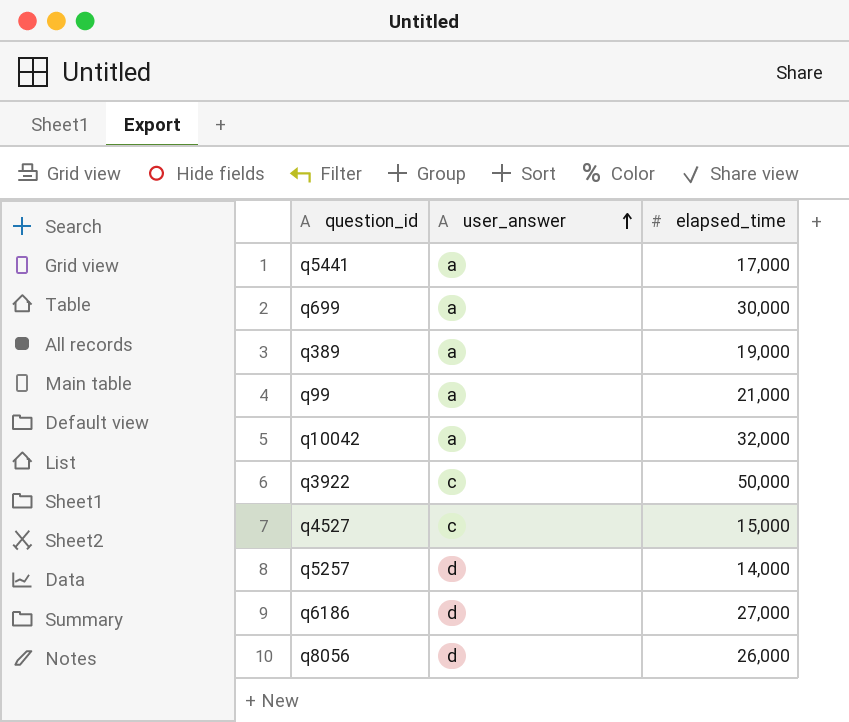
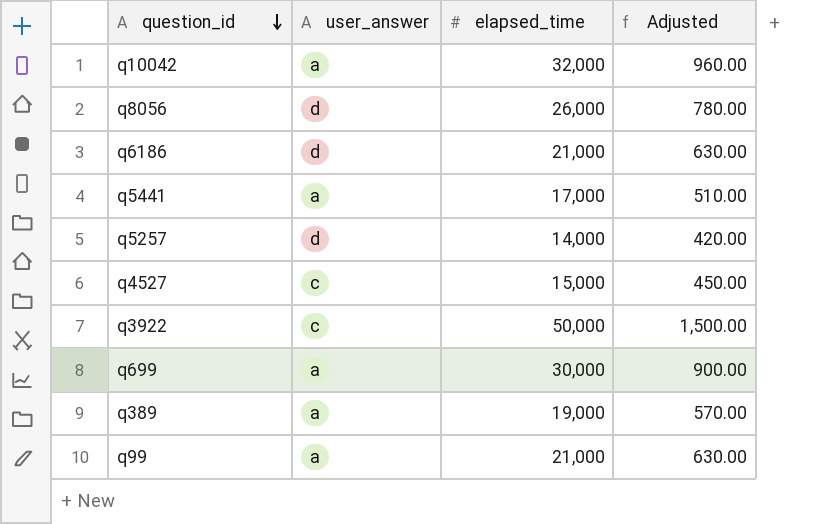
row order: user_answer ascending -> question_id descending
column Adjusted | formula: none -> [elapsed_time] * 0.03
q6186 | elapsed_time: 27,000 -> 21,000

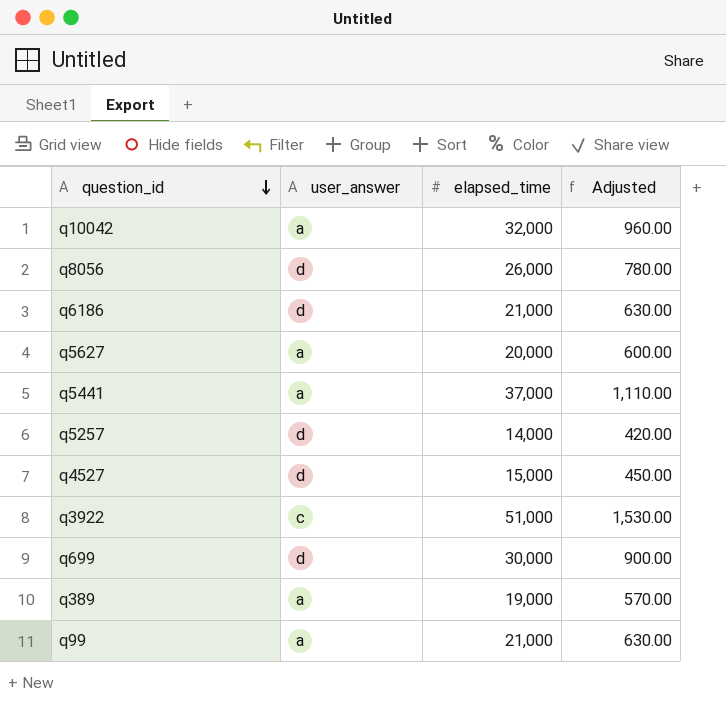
row q5627: none -> a | 20,000 | 600.00
q5441 | elapsed_time: 17,000 -> 37,000
q5441 | Adjusted: 510.00 -> 1,110.00
q4527 | user_answer: c -> d
q3922 | elapsed_time: 50,000 -> 51,000
q3922 | Adjusted: 1,500.00 -> 1,530.00
q699 | user_answer: a -> d

